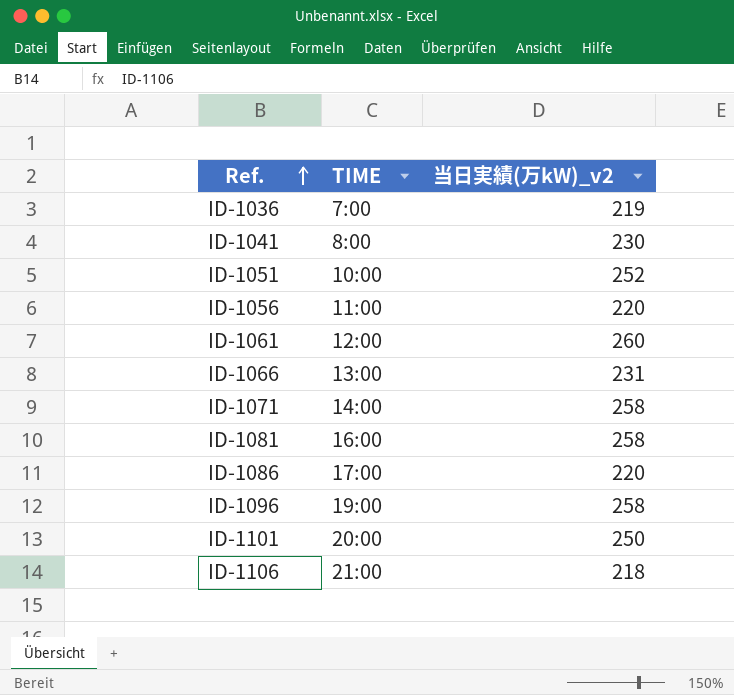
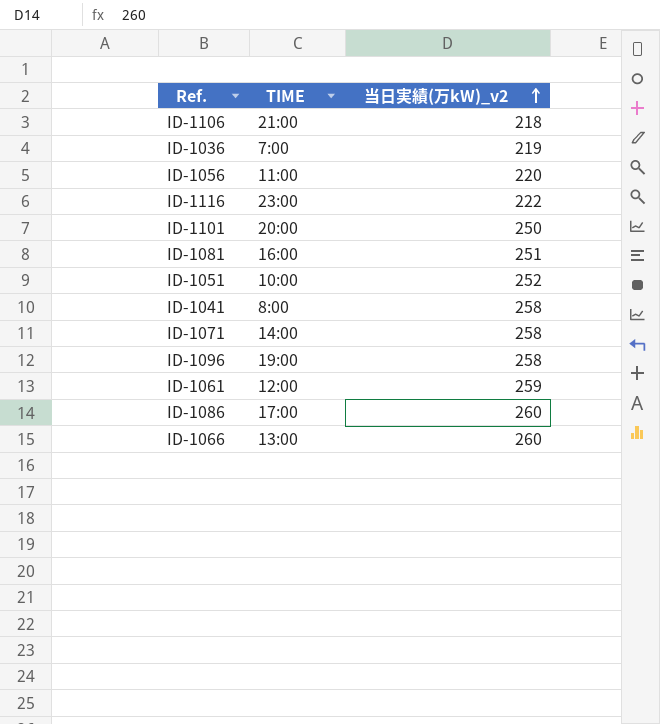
row order: Ref. ascending -> 当日実績(万kW)_v2 ascending
row ID-1116: none -> 23:00 | 222
ID-1081 | 当日実績(万kW)_v2: 258 -> 251
ID-1041 | 当日実績(万kW)_v2: 230 -> 258
ID-1061 | 当日実績(万kW)_v2: 260 -> 259
ID-1086 | 当日実績(万kW)_v2: 220 -> 260
ID-1066 | 当日実績(万kW)_v2: 231 -> 260

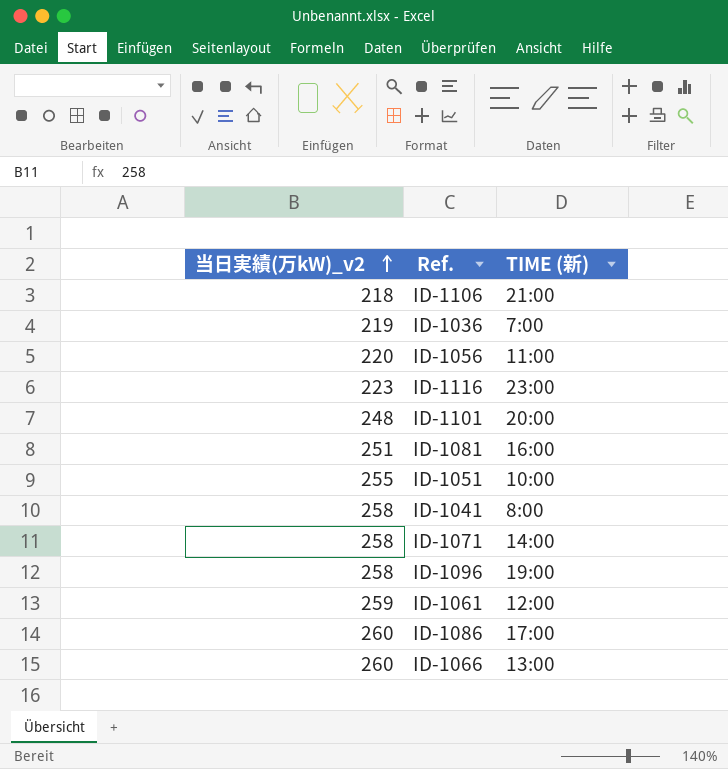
column 当日実績(万kW)_v2 | position: 3 -> 1
column name: TIME -> TIME (新)
ID-1116 | 当日実績(万kW)_v2: 222 -> 223
ID-1101 | 当日実績(万kW)_v2: 250 -> 248
ID-1051 | 当日実績(万kW)_v2: 252 -> 255

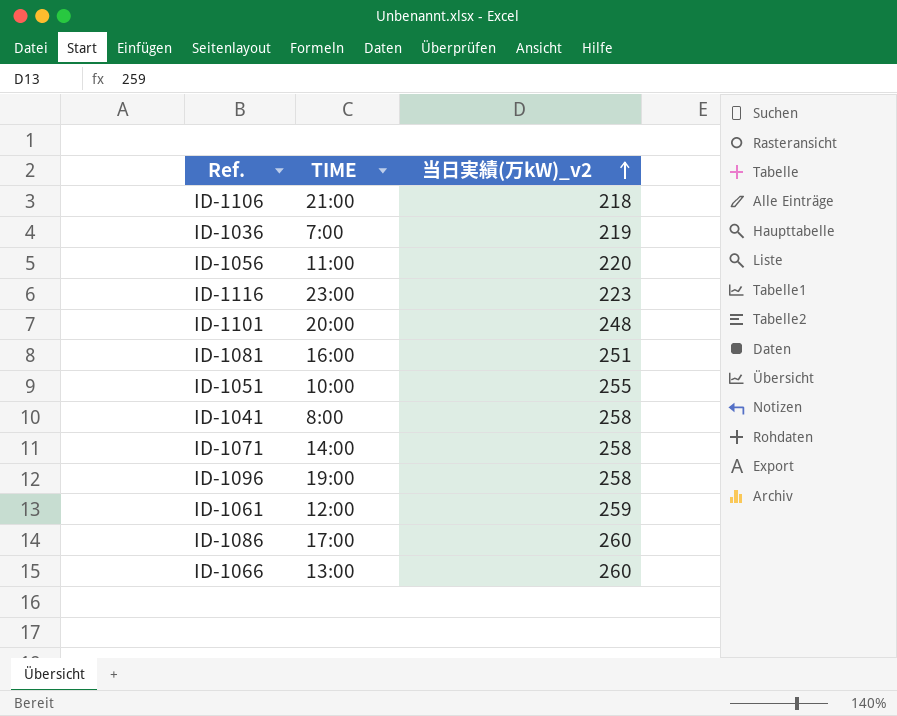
column name: TIME (新) -> TIME
column 当日実績(万kW)_v2 | position: 1 -> 3

